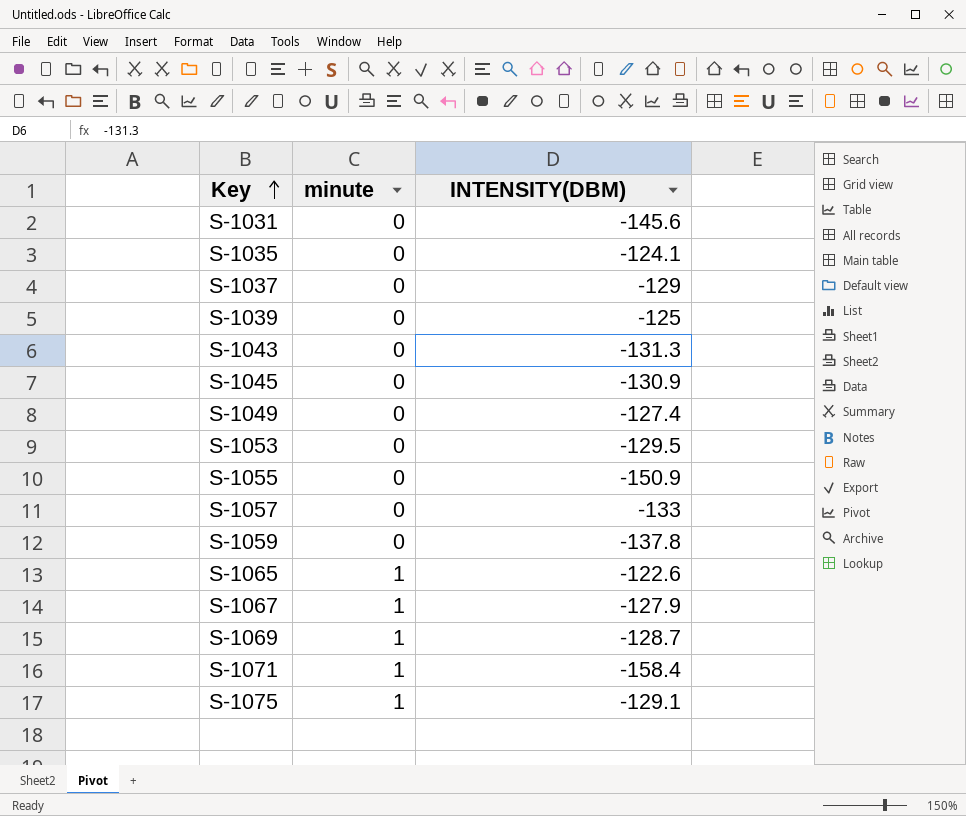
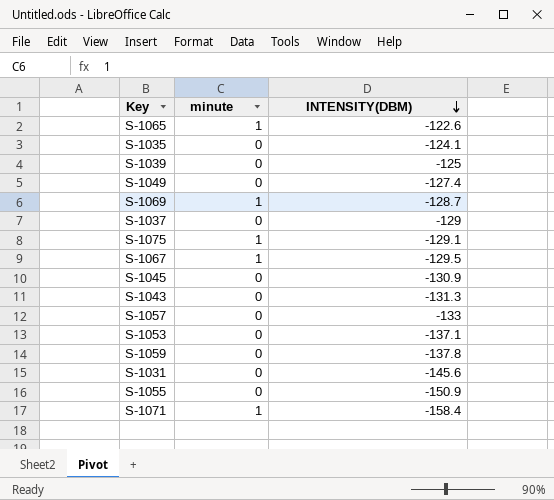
row order: Key ascending -> INTENSITY(DBM) descending
S-1067 | INTENSITY(DBM): -127.9 -> -129.5
S-1053 | INTENSITY(DBM): -129.5 -> -137.1

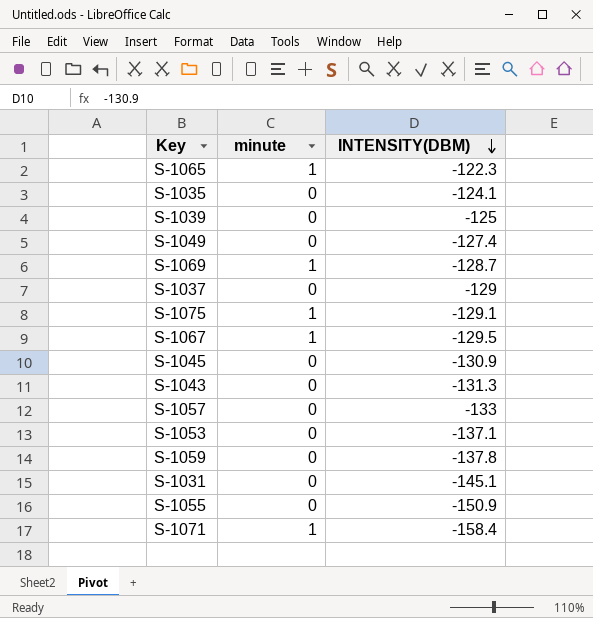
S-1065 | INTENSITY(DBM): -122.6 -> -122.3
S-1031 | INTENSITY(DBM): -145.6 -> -145.1

